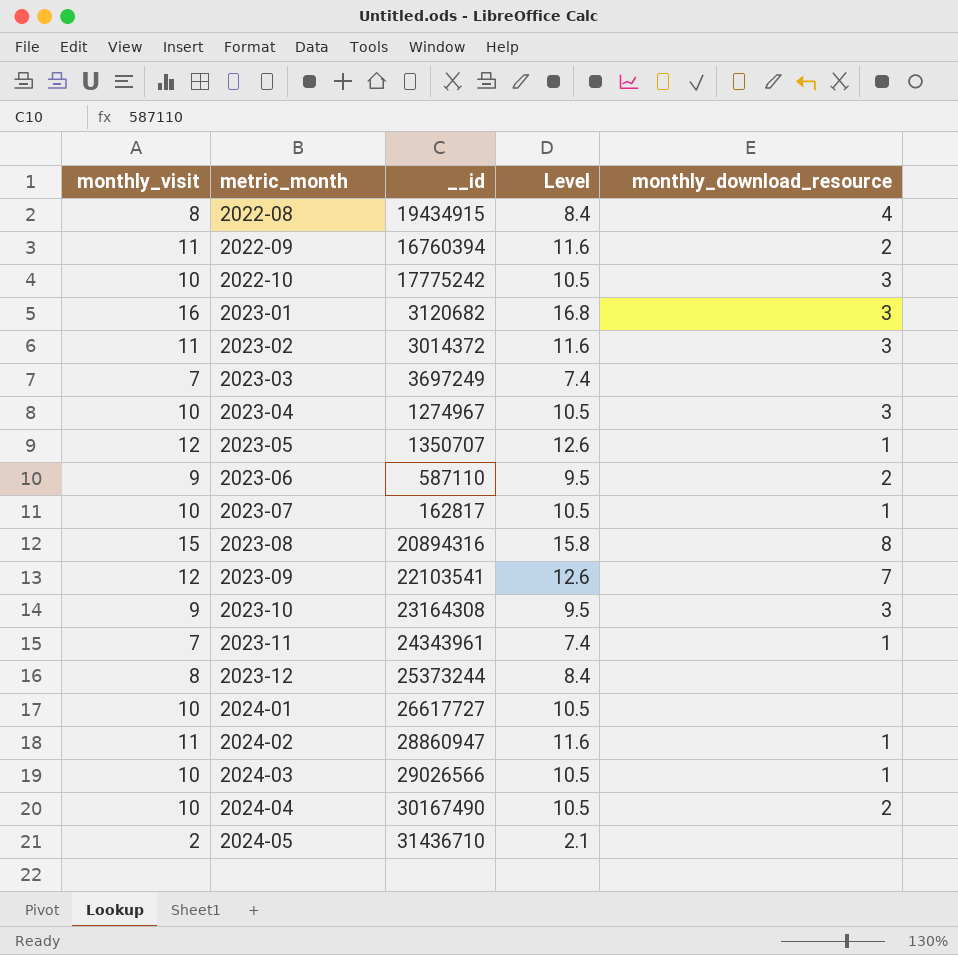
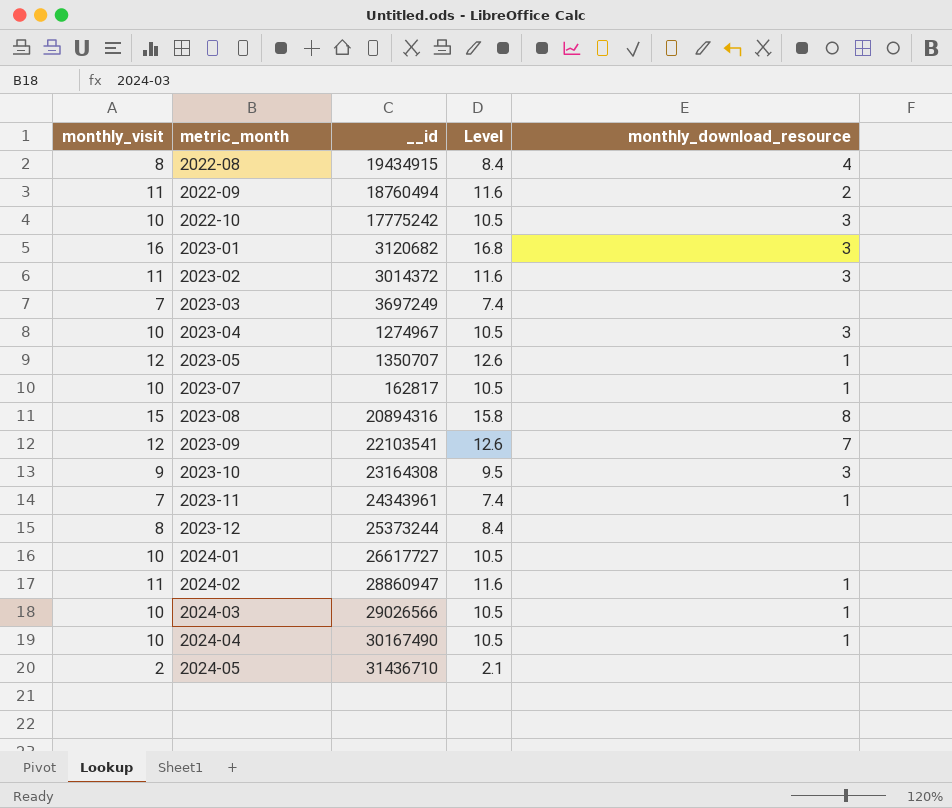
row 2023-06: 9 | 587110 | 9.5 | 2 -> none
2022-09 | __id: 16760394 -> 18760494
2024-04 | monthly_download_resource: 2 -> 1

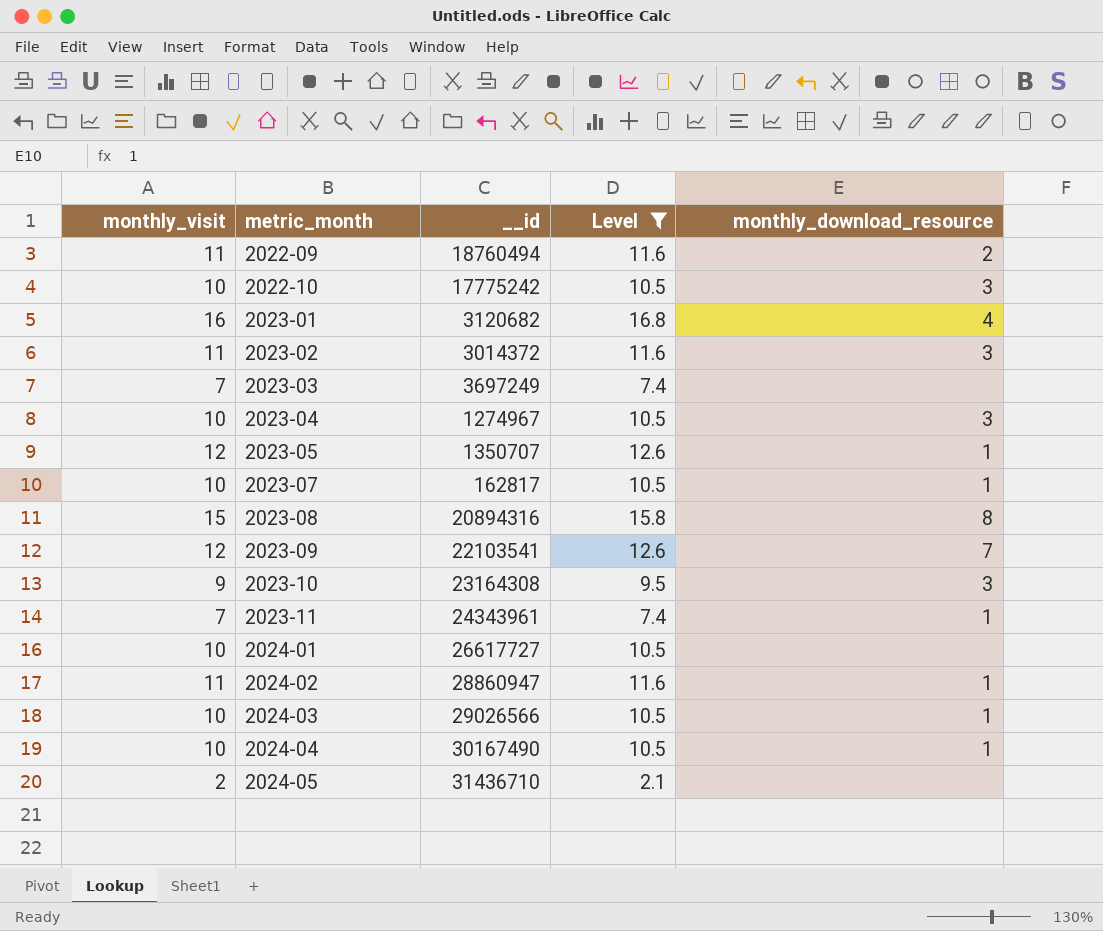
filter: none -> Level != 8.4
2023-01 | monthly_download_resource: 3 -> 4

